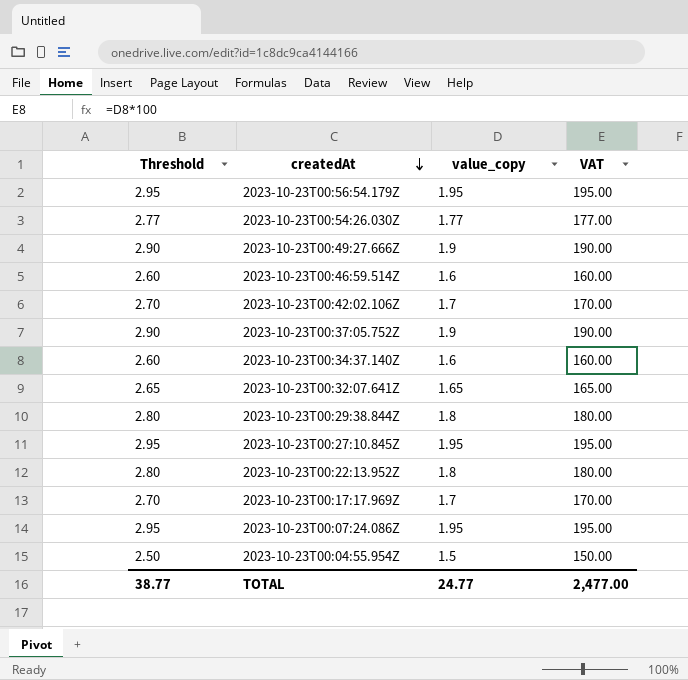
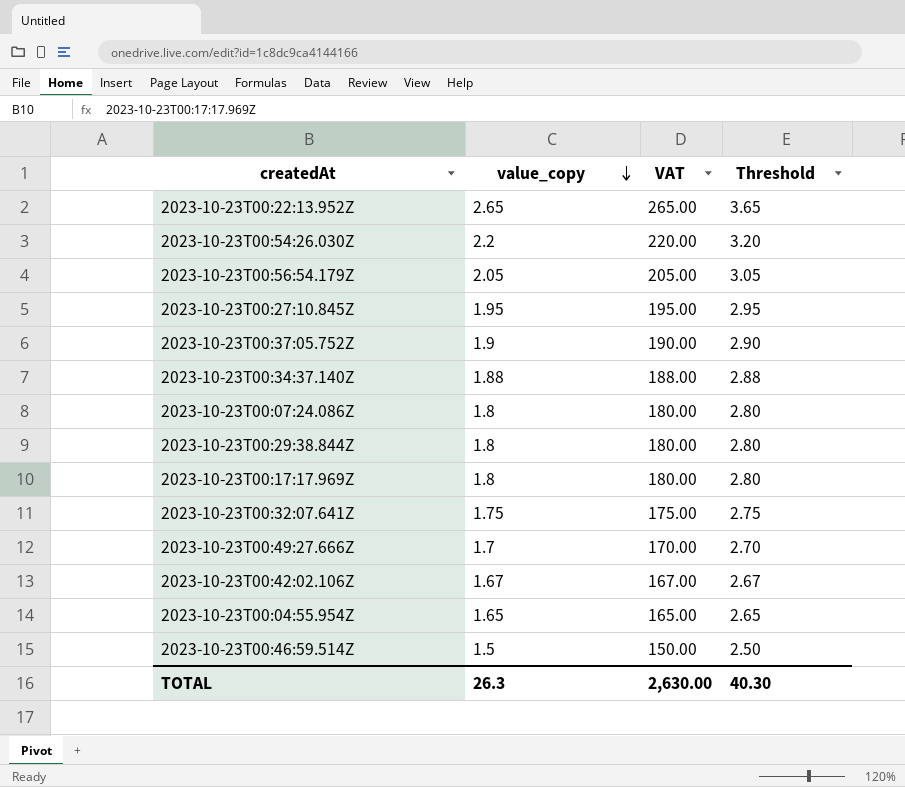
row order: createdAt descending -> value_copy descending
column Threshold | position: 1 -> 4
2023-10-23T00:22:13.952Z | value_copy: 1.8 -> 2.65
2023-10-23T00:22:13.952Z | VAT: 180.00 -> 265.00
2023-10-23T00:22:13.952Z | Threshold: 2.80 -> 3.65
2023-10-23T00:54:26.030Z | value_copy: 1.77 -> 2.2
2023-10-23T00:54:26.030Z | VAT: 177.00 -> 220.00
2023-10-23T00:54:26.030Z | Threshold: 2.77 -> 3.20
2023-10-23T00:56:54.179Z | value_copy: 1.95 -> 2.05
2023-10-23T00:56:54.179Z | VAT: 195.00 -> 205.00
2023-10-23T00:56:54.179Z | Threshold: 2.95 -> 3.05
2023-10-23T00:34:37.140Z | value_copy: 1.6 -> 1.88
2023-10-23T00:34:37.140Z | VAT: 160.00 -> 188.00
2023-10-23T00:34:37.140Z | Threshold: 2.60 -> 2.88
2023-10-23T00:07:24.086Z | value_copy: 1.95 -> 1.8
2023-10-23T00:07:24.086Z | VAT: 195.00 -> 180.00
2023-10-23T00:07:24.086Z | Threshold: 2.95 -> 2.80
2023-10-23T00:17:17.969Z | value_copy: 1.7 -> 1.8
2023-10-23T00:17:17.969Z | VAT: 170.00 -> 180.00
2023-10-23T00:17:17.969Z | Threshold: 2.70 -> 2.80
2023-10-23T00:32:07.641Z | value_copy: 1.65 -> 1.75
2023-10-23T00:32:07.641Z | VAT: 165.00 -> 175.00
2023-10-23T00:32:07.641Z | Threshold: 2.65 -> 2.75
2023-10-23T00:49:27.666Z | value_copy: 1.9 -> 1.7
2023-10-23T00:49:27.666Z | VAT: 190.00 -> 170.00
2023-10-23T00:49:27.666Z | Threshold: 2.90 -> 2.70
2023-10-23T00:42:02.106Z | value_copy: 1.7 -> 1.67
2023-10-23T00:42:02.106Z | VAT: 170.00 -> 167.00
2023-10-23T00:42:02.106Z | Threshold: 2.70 -> 2.67
2023-10-23T00:04:55.954Z | value_copy: 1.5 -> 1.65
2023-10-23T00:04:55.954Z | VAT: 150.00 -> 165.00
2023-10-23T00:04:55.954Z | Threshold: 2.50 -> 2.65
2023-10-23T00:46:59.514Z | value_copy: 1.6 -> 1.5
2023-10-23T00:46:59.514Z | VAT: 160.00 -> 150.00
2023-10-23T00:46:59.514Z | Threshold: 2.60 -> 2.50
TOTAL | value_copy: 24.77 -> 26.3
TOTAL | VAT: 2,477.00 -> 2,630.00
TOTAL | Threshold: 38.77 -> 40.30

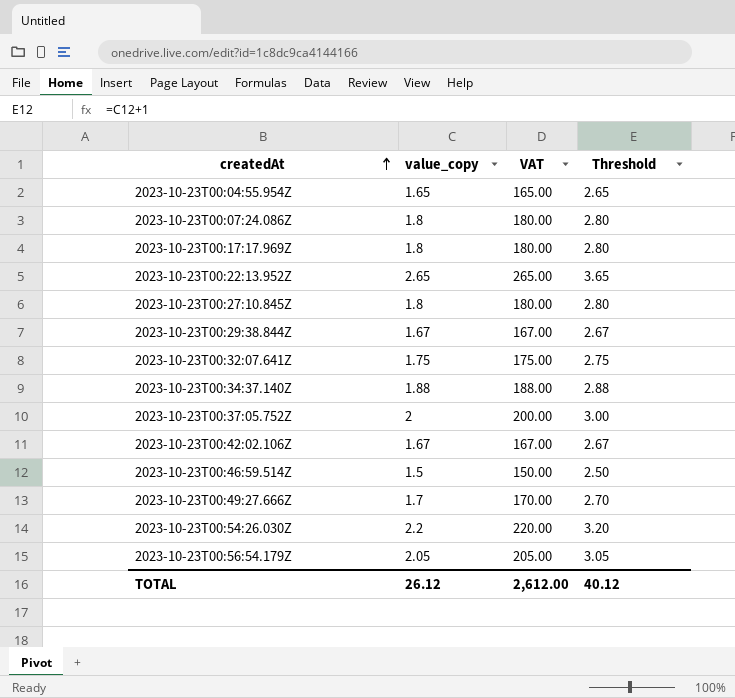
row order: value_copy descending -> createdAt ascending
2023-10-23T00:27:10.845Z | value_copy: 1.95 -> 1.8
2023-10-23T00:27:10.845Z | VAT: 195.00 -> 180.00
2023-10-23T00:27:10.845Z | Threshold: 2.95 -> 2.80
2023-10-23T00:29:38.844Z | value_copy: 1.8 -> 1.67
2023-10-23T00:29:38.844Z | VAT: 180.00 -> 167.00
2023-10-23T00:29:38.844Z | Threshold: 2.80 -> 2.67
2023-10-23T00:37:05.752Z | value_copy: 1.9 -> 2
2023-10-23T00:37:05.752Z | VAT: 190.00 -> 200.00
2023-10-23T00:37:05.752Z | Threshold: 2.90 -> 3.00
TOTAL | value_copy: 26.3 -> 26.12
TOTAL | VAT: 2,630.00 -> 2,612.00
TOTAL | Threshold: 40.30 -> 40.12

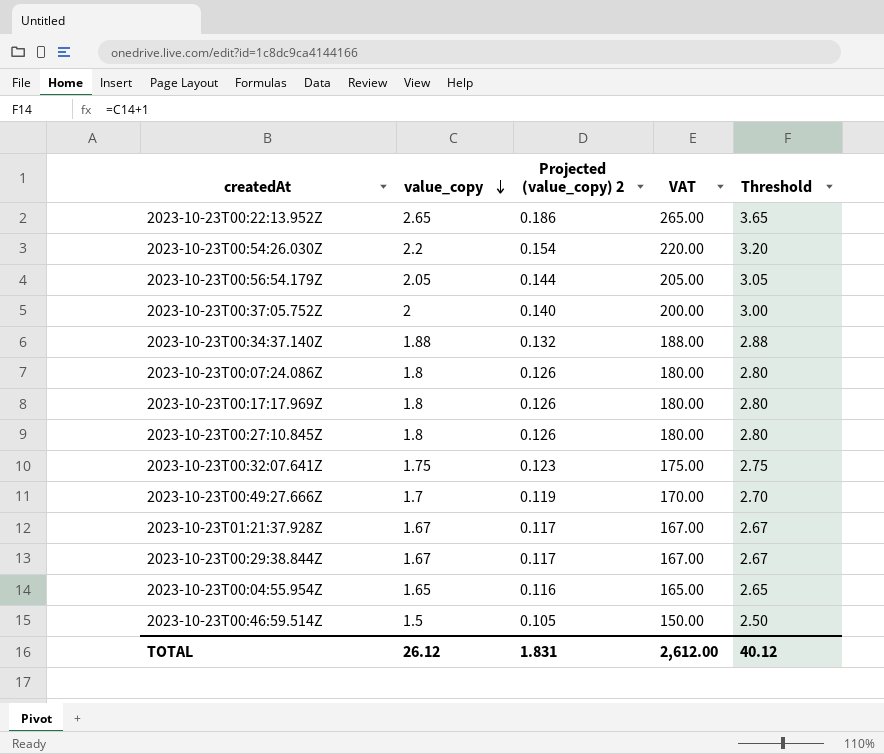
row order: createdAt ascending -> value_copy descending
column Projected (value_copy) 2 | formula: none -> [value_copy] * 0.07
row 2023-10-23T00:42:02.106Z: 1.67 | 167.00 | 2.67 -> none
row 2023-10-23T01:21:37.928Z: none -> 1.67 | 0.117 | 167.00 | 2.67

